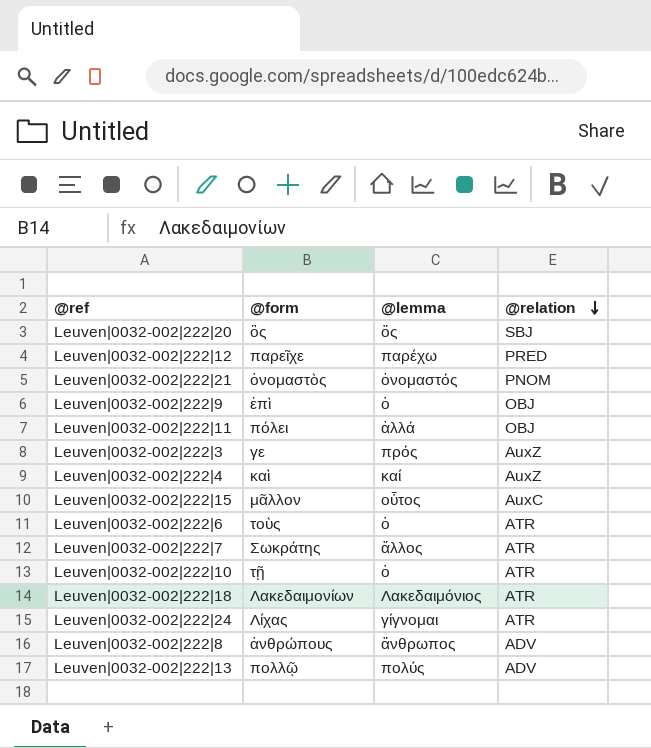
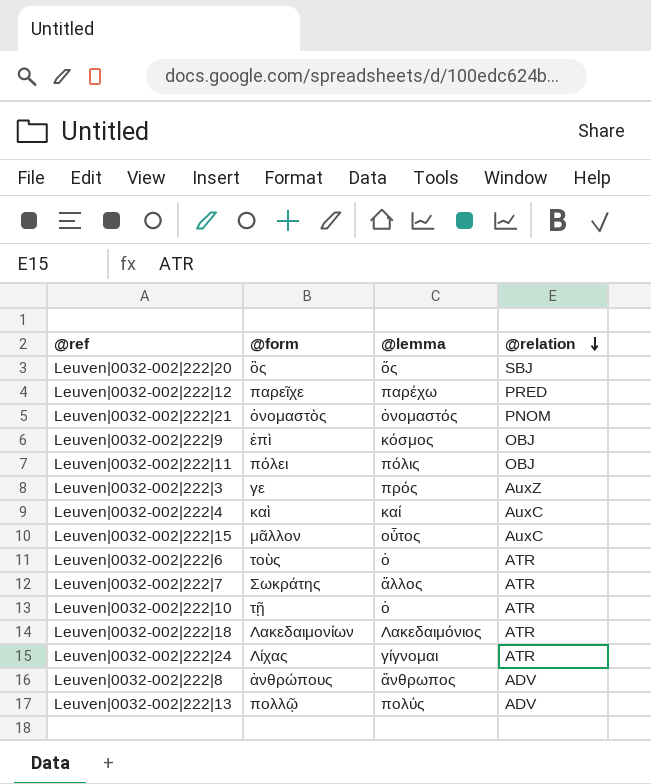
Leuven|0032-002|222|9 | @lemma: ὁ -> κόσμος
Leuven|0032-002|222|11 | @lemma: ἀλλά -> πόλις
Leuven|0032-002|222|4 | @relation: AuxZ -> AuxC

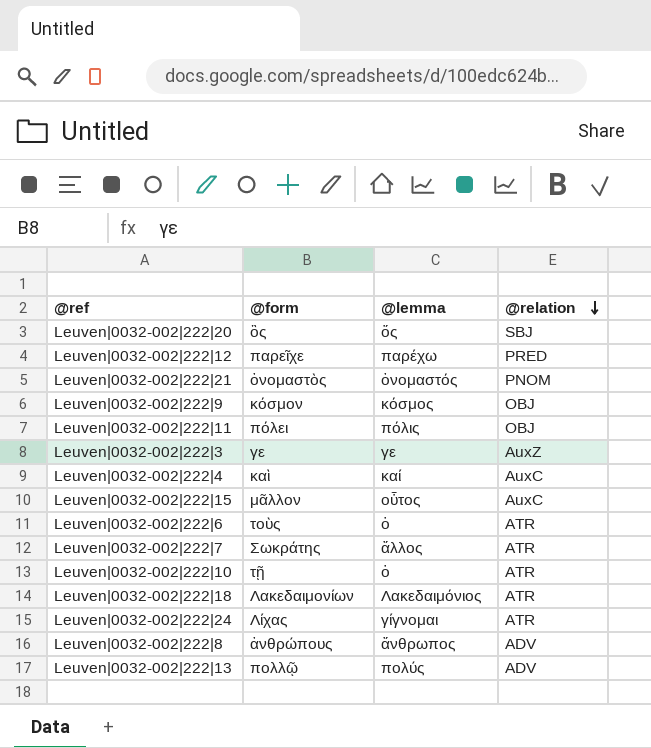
Leuven|0032-002|222|9 | @form: ἐπὶ -> κόσμον
Leuven|0032-002|222|3 | @lemma: πρός -> γε

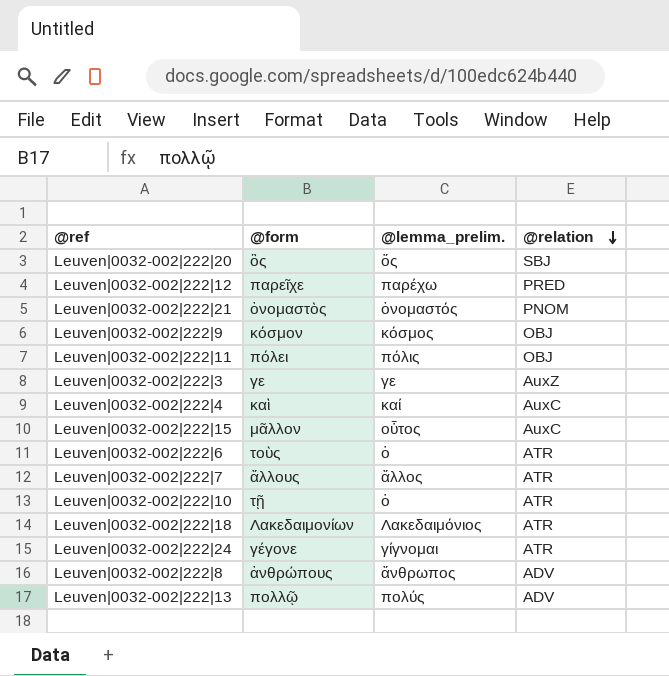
column name: @lemma -> @lemma_prelim.
Leuven|0032-002|222|7 | @form: Σωκράτης -> ἄλλους
Leuven|0032-002|222|24 | @form: Λίχας -> γέγονε

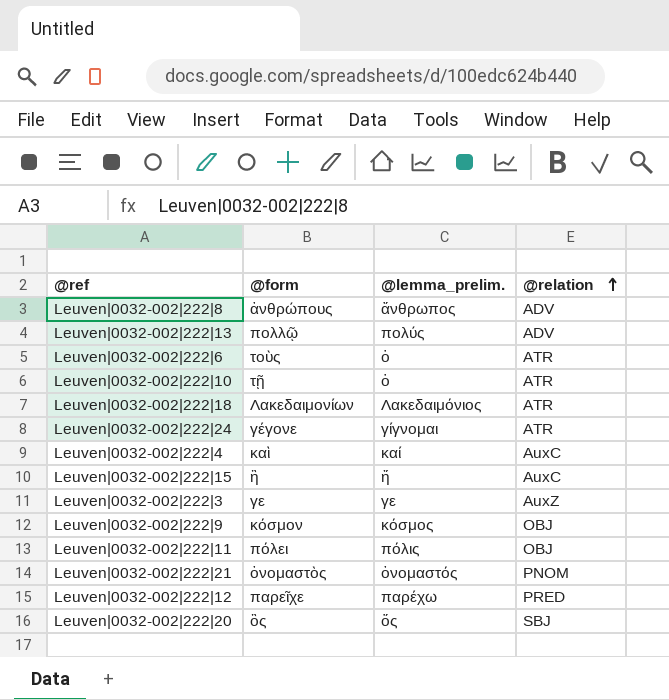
row order: @relation descending -> @relation ascending
row Leuven|0032-002|222|7: ἄλλους | ἄλλος | ATR -> none
Leuven|0032-002|222|15 | @form: μᾶλλον -> ἢ
Leuven|0032-002|222|15 | @lemma_prelim.: οὗτος -> ἤ

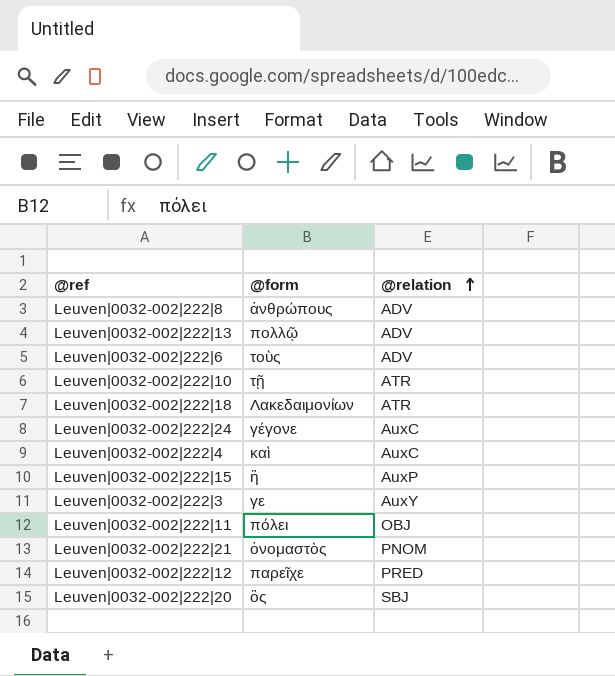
column @lemma_prelim. | position: 3 -> none
row Leuven|0032-002|222|9: κόσμον | κόσμος | OBJ -> none
Leuven|0032-002|222|6 | @relation: ATR -> ADV
Leuven|0032-002|222|24 | @relation: ATR -> AuxC
Leuven|0032-002|222|15 | @relation: AuxC -> AuxP
Leuven|0032-002|222|3 | @relation: AuxZ -> AuxY

